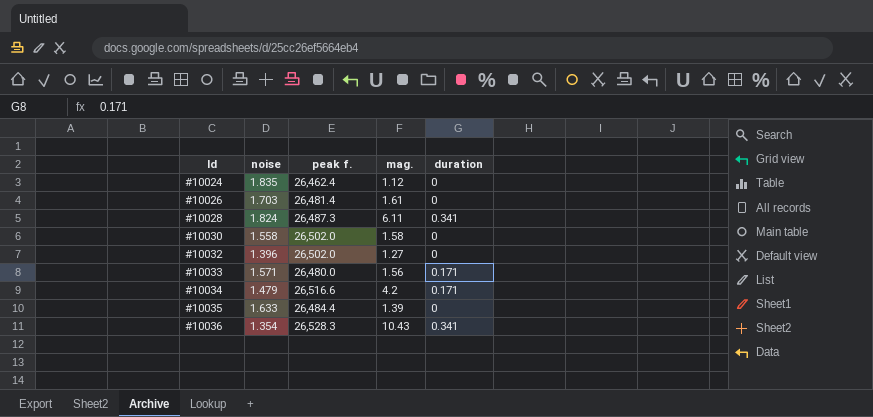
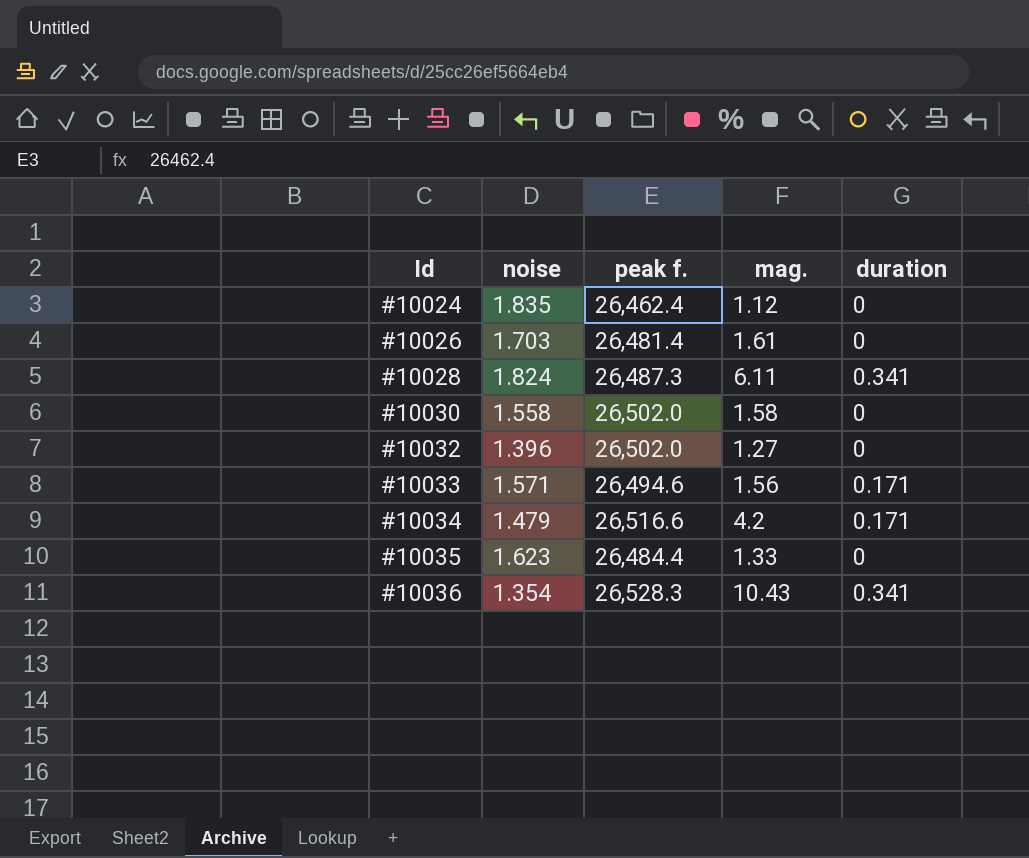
#10033 | peak f.: 26,480.0 -> 26,494.6
#10035 | noise: 1.633 -> 1.623
#10035 | mag.: 1.39 -> 1.33

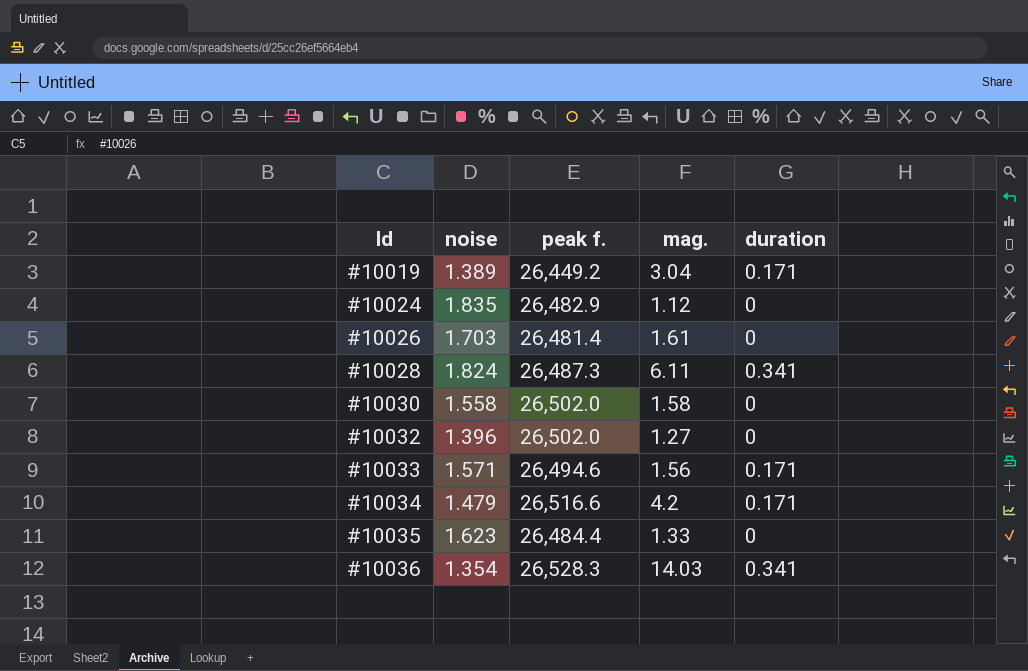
row #10019: none -> 1.389 | 26,449.2 | 3.04 | 0.171
#10024 | peak f.: 26,462.4 -> 26,482.9
#10036 | mag.: 10.43 -> 14.03

